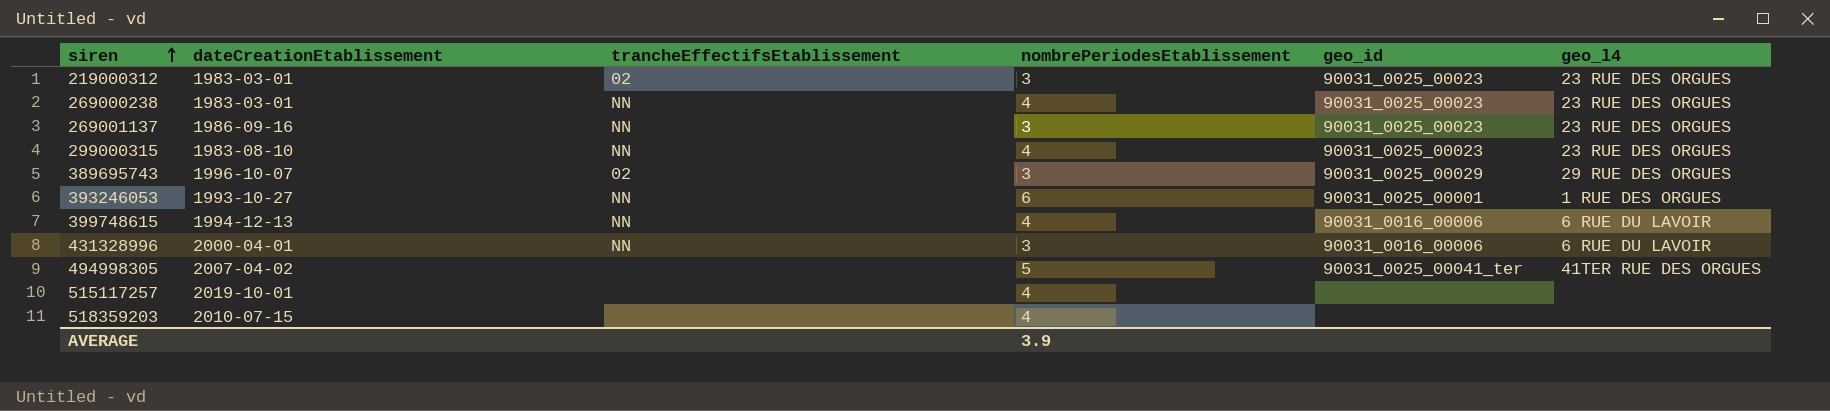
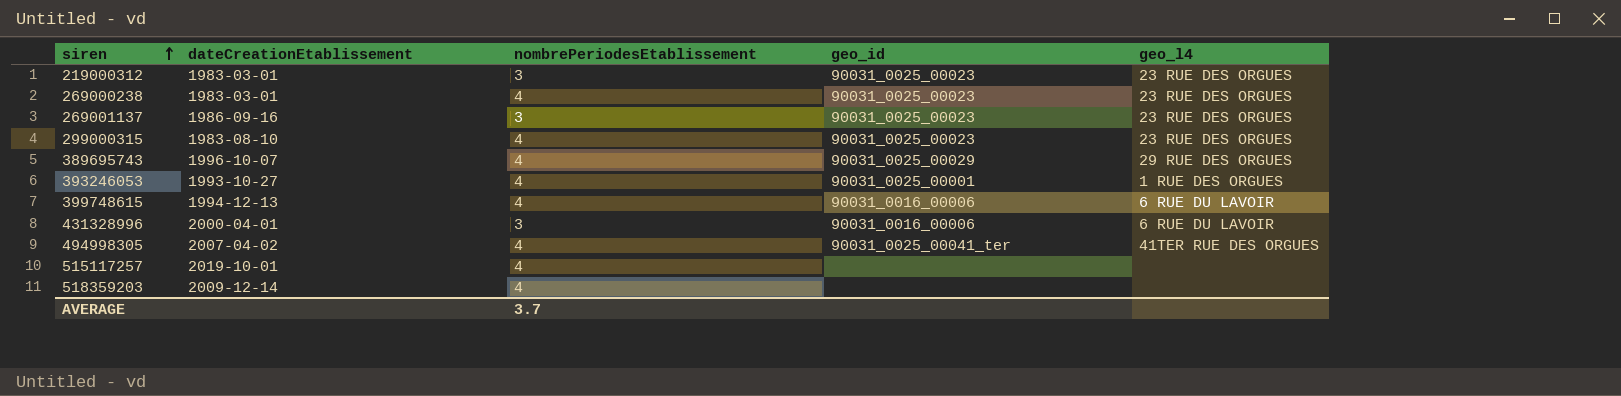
column trancheEffectifsEtablissement | position: 3 -> none
389695743 | nombrePeriodesEtablissement: 3 -> 4
393246053 | nombrePeriodesEtablissement: 6 -> 4
494998305 | nombrePeriodesEtablissement: 5 -> 4
518359203 | dateCreationEtablissement: 2010-07-15 -> 2009-12-14
AVERAGE | nombrePeriodesEtablissement: 3.9 -> 3.7

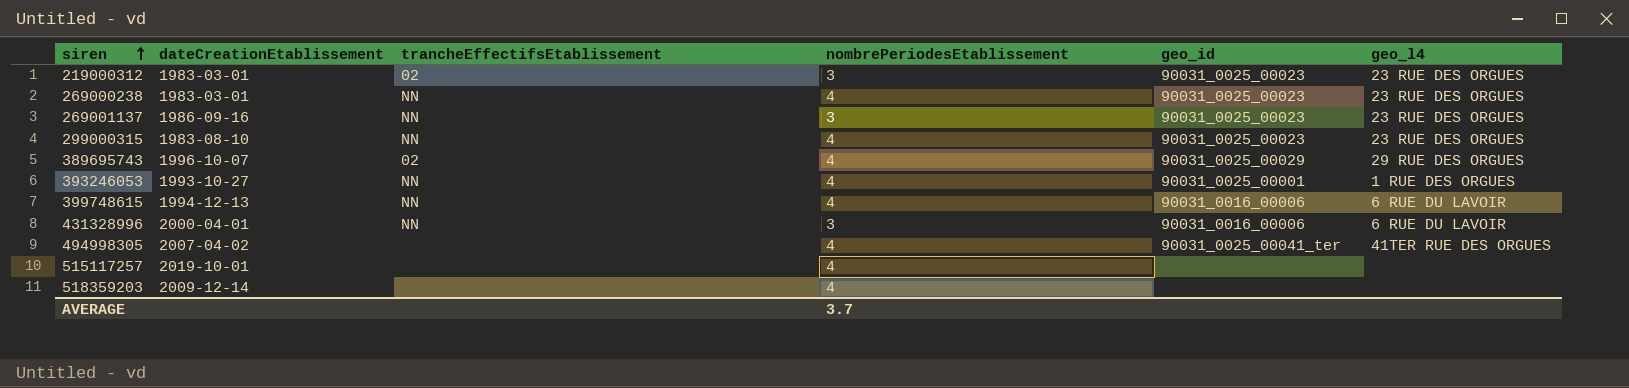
column trancheEffectifsEtablissement | position: none -> 3

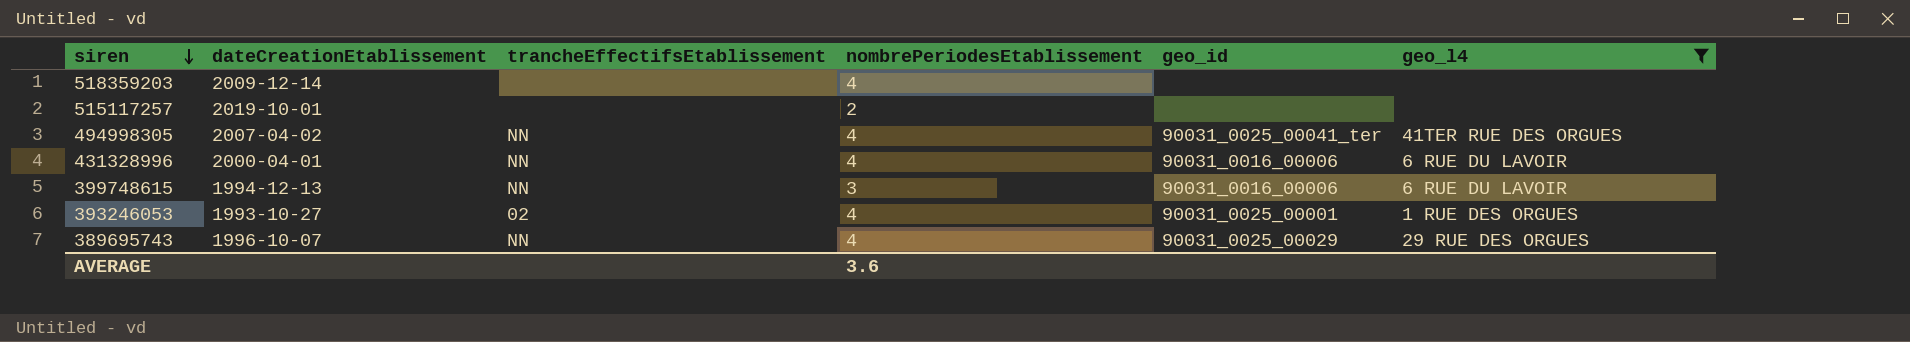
filter: none -> geo_l4 != 23 RUE DES ORGUES
row order: siren ascending -> siren descending
515117257 | nombrePeriodesEtablissement: 4 -> 2
494998305 | trancheEffectifsEtablissement: none -> NN
431328996 | nombrePeriodesEtablissement: 3 -> 4
399748615 | nombrePeriodesEtablissement: 4 -> 3
393246053 | trancheEffectifsEtablissement: NN -> 02
389695743 | trancheEffectifsEtablissement: 02 -> NN
AVERAGE | nombrePeriodesEtablissement: 3.7 -> 3.6

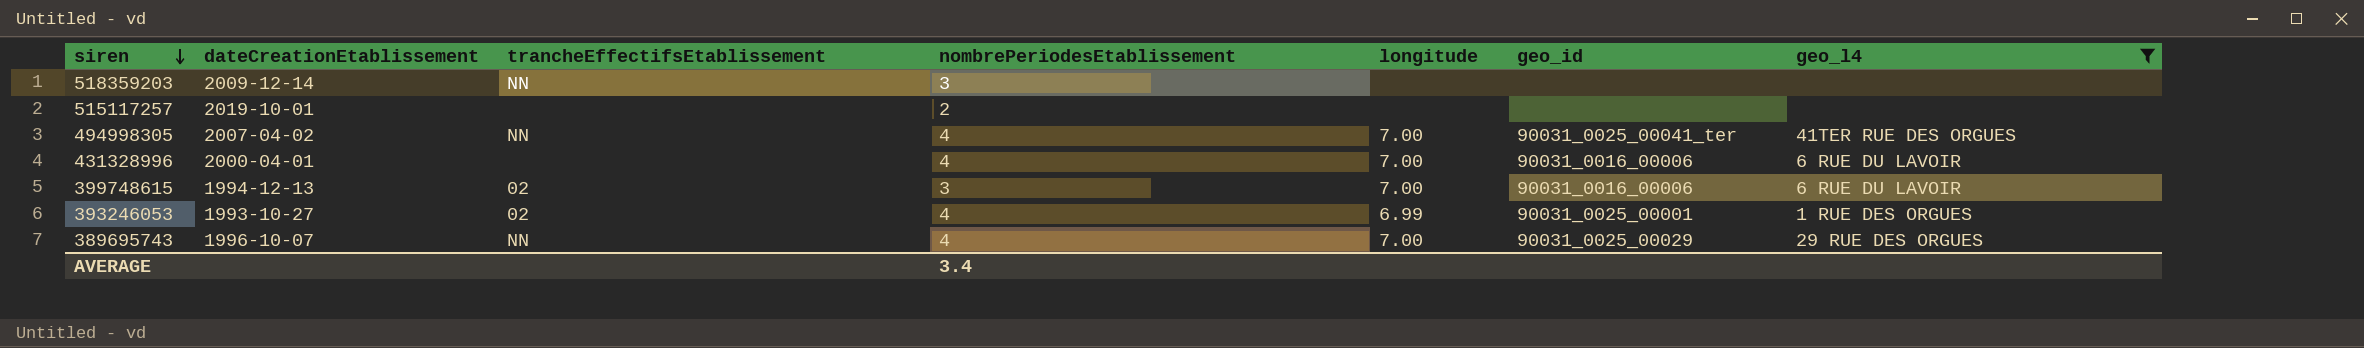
column longitude | position: none -> 5
518359203 | trancheEffectifsEtablissement: none -> NN
518359203 | nombrePeriodesEtablissement: 4 -> 3
431328996 | trancheEffectifsEtablissement: NN -> none
399748615 | trancheEffectifsEtablissement: NN -> 02
AVERAGE | nombrePeriodesEtablissement: 3.6 -> 3.4

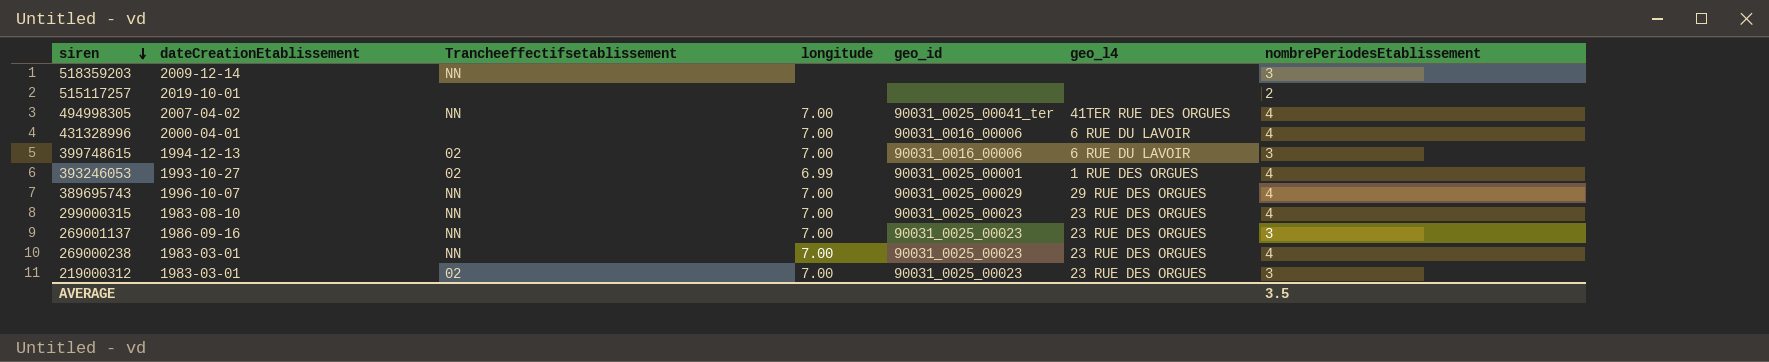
filter: geo_l4 != 23 RUE DES ORGUES -> none
column name: trancheEffectifsEtablissement -> Trancheeffectifsetablissement
column nombrePeriodesEtablissement | position: 4 -> 7
AVERAGE | nombrePeriodesEtablissement: 3.4 -> 3.5

